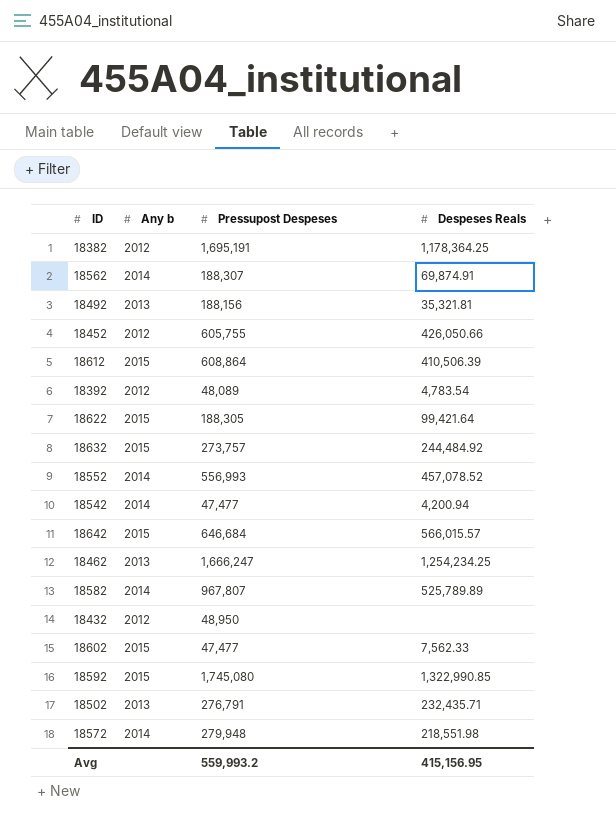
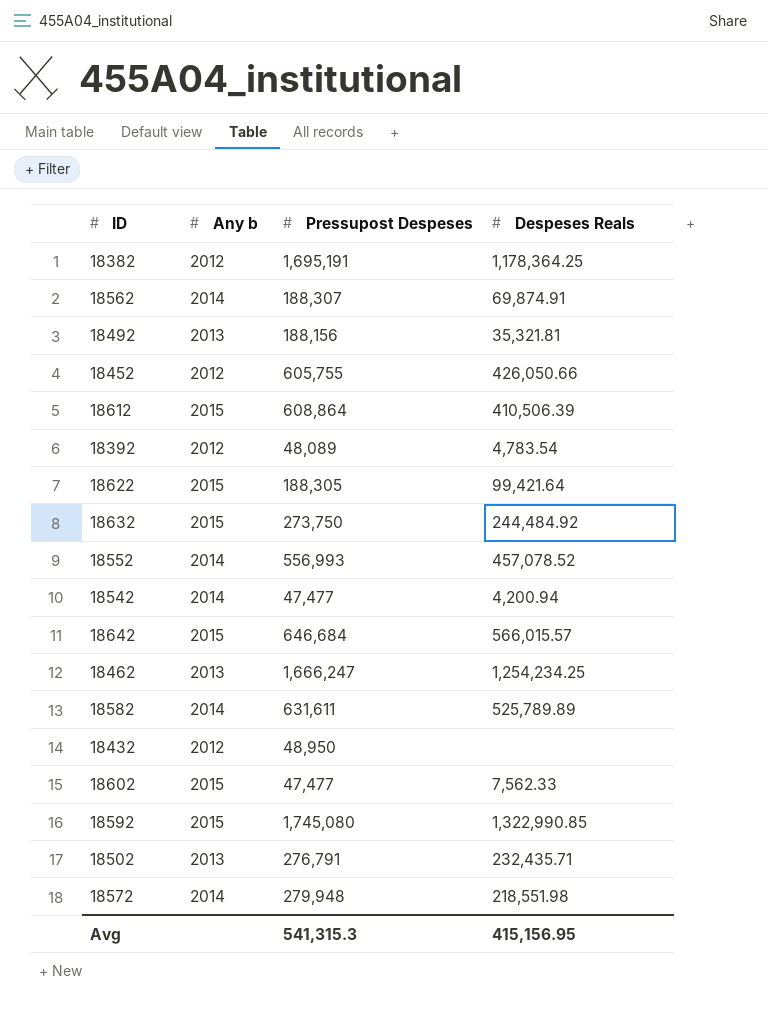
18632 | Pressupost Despeses: 273,757 -> 273,750
18582 | Pressupost Despeses: 967,807 -> 631,611
Avg | Pressupost Despeses: 559,993.2 -> 541,315.3

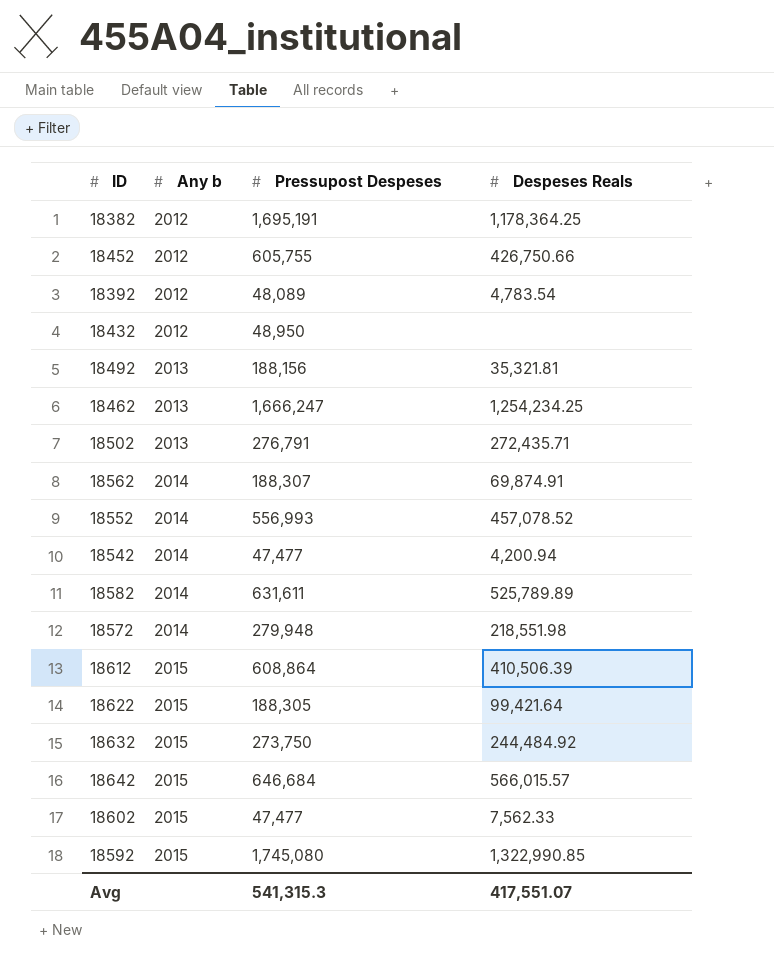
row order: none -> Any b ascending
18452 | Despeses Reals: 426,050.66 -> 426,750.66
18502 | Despeses Reals: 232,435.71 -> 272,435.71
Avg | Despeses Reals: 415,156.95 -> 417,551.07

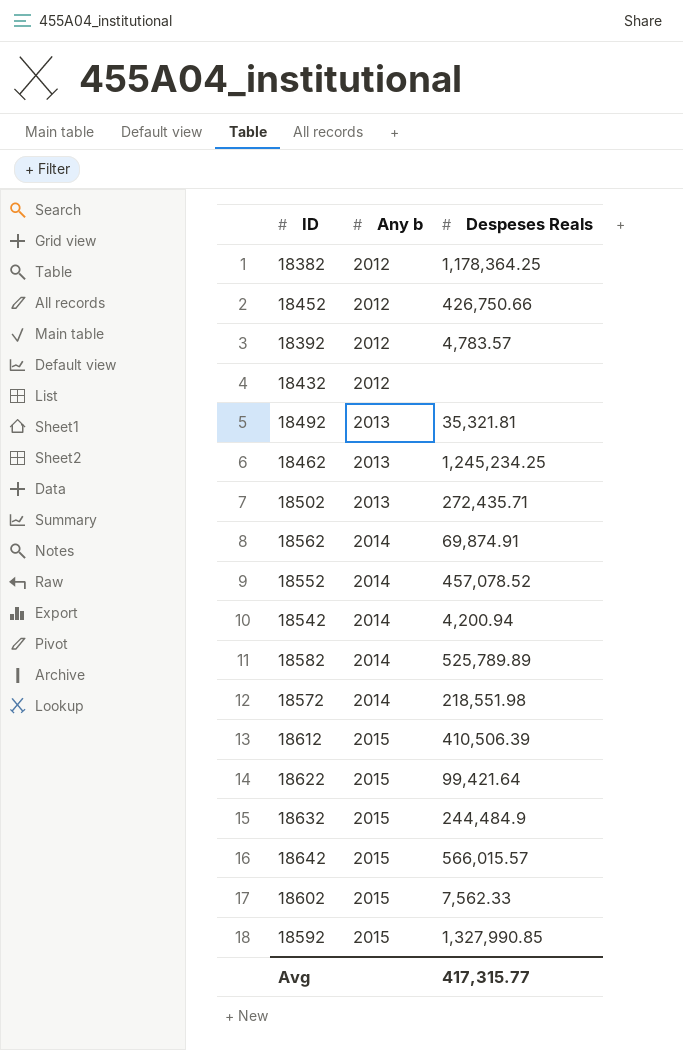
column Pressupost Despeses | position: 3 -> none
18392 | Despeses Reals: 4,783.54 -> 4,783.57
18462 | Despeses Reals: 1,254,234.25 -> 1,245,234.25
18632 | Despeses Reals: 244,484.92 -> 244,484.9
18592 | Despeses Reals: 1,322,990.85 -> 1,327,990.85
Avg | Despeses Reals: 417,551.07 -> 417,315.77

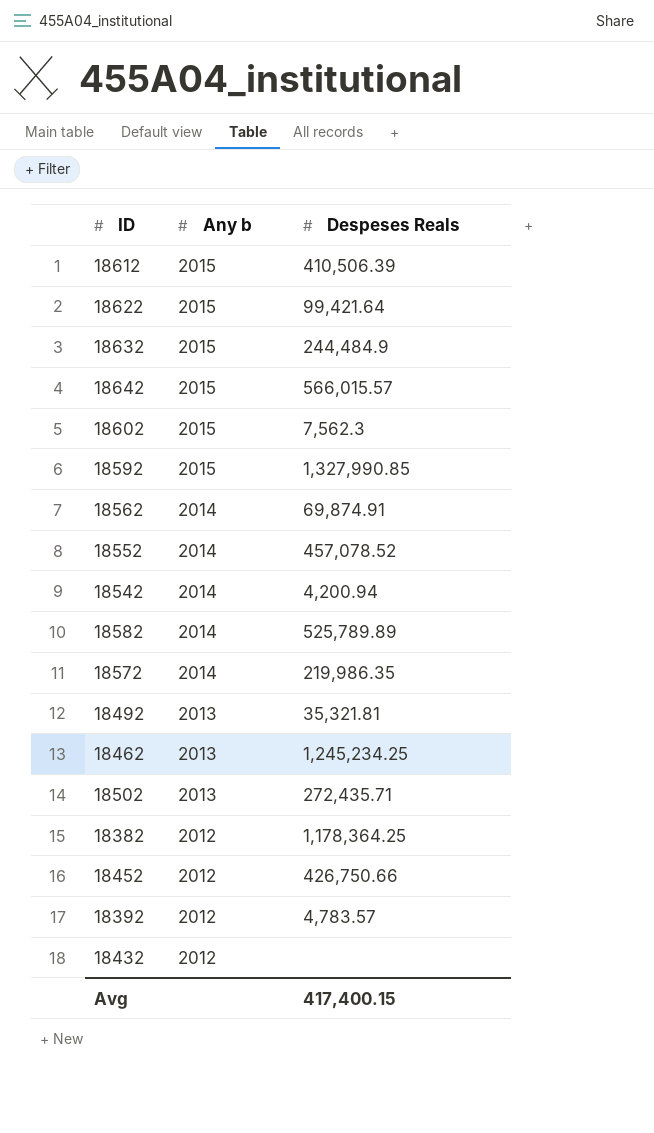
row order: Any b ascending -> Any b descending
18602 | Despeses Reals: 7,562.33 -> 7,562.3
18572 | Despeses Reals: 218,551.98 -> 219,986.35
Avg | Despeses Reals: 417,315.77 -> 417,400.15

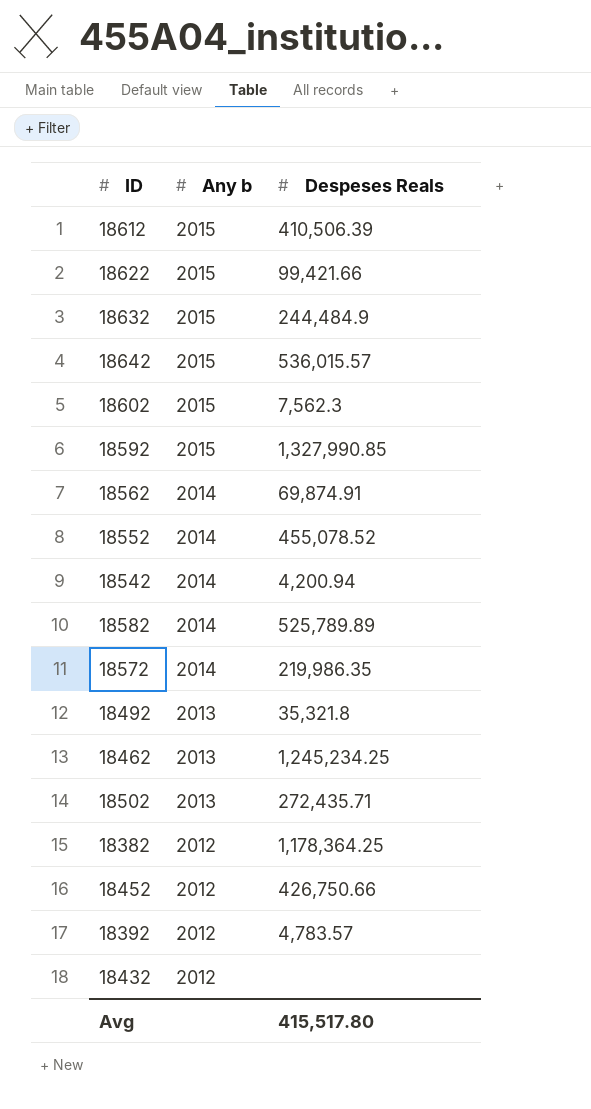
18622 | Despeses Reals: 99,421.64 -> 99,421.66
18642 | Despeses Reals: 566,015.57 -> 536,015.57
18552 | Despeses Reals: 457,078.52 -> 455,078.52
18492 | Despeses Reals: 35,321.81 -> 35,321.8
Avg | Despeses Reals: 417,400.15 -> 415,517.80

